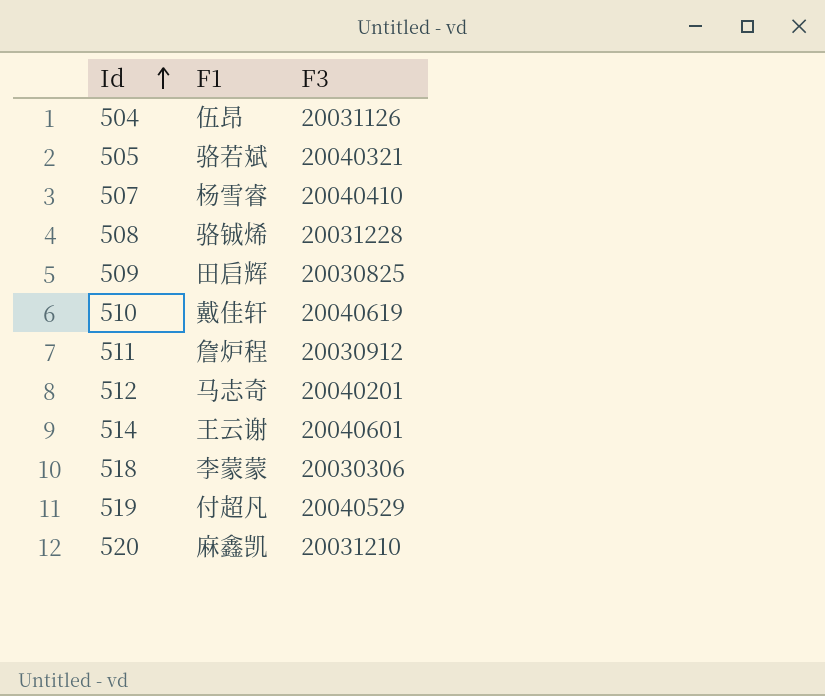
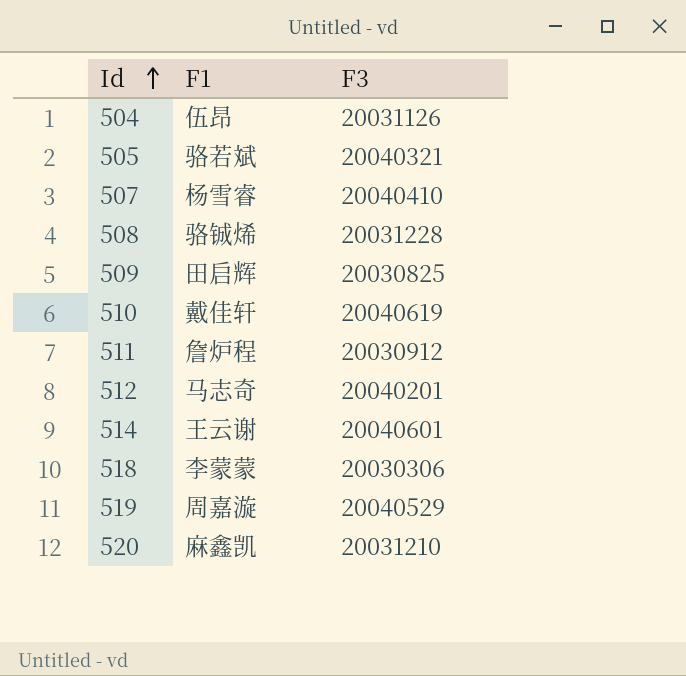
519 | F1: 付超凡 -> 周嘉漩

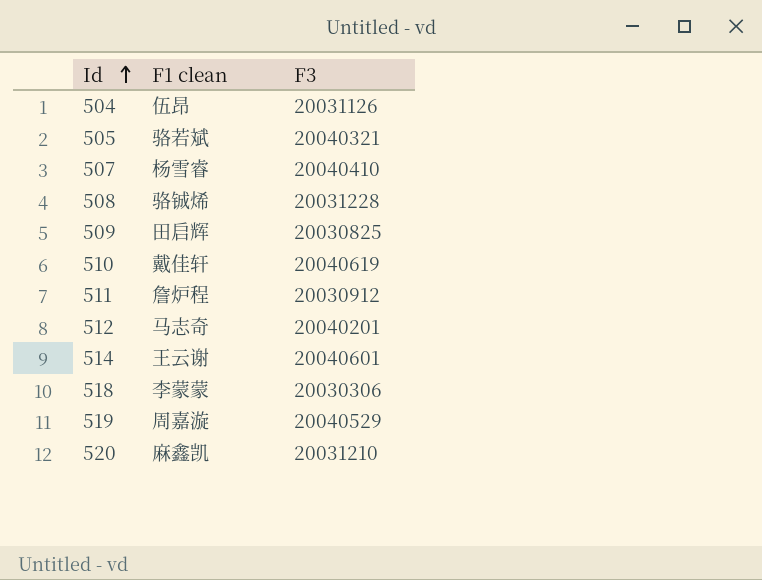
column name: F1 -> F1 clean

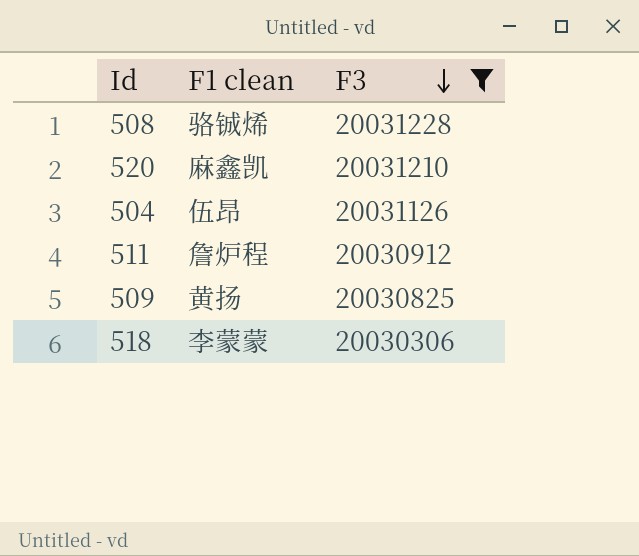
filter: none -> F3 <= 20031228
row order: Id ascending -> F3 descending
509 | F1 clean: 田启辉 -> 黄扬

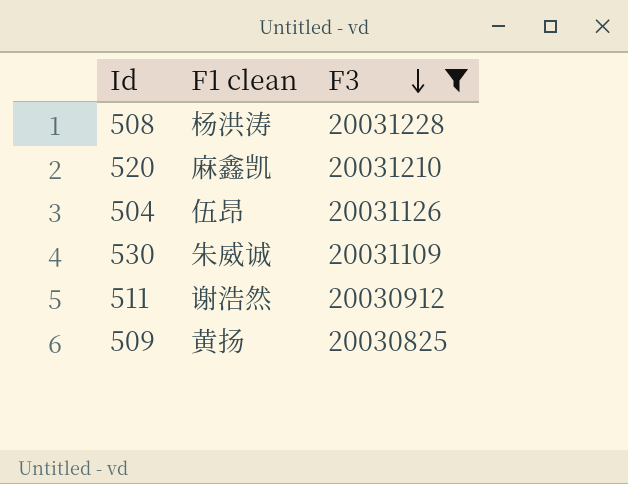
row 518: 李蒙蒙 | 20030306 -> none
508 | F1 clean: 骆铖烯 -> 杨洪涛
row 530: none -> 朱威诚 | 20031109
511 | F1 clean: 詹炉程 -> 谢浩然

